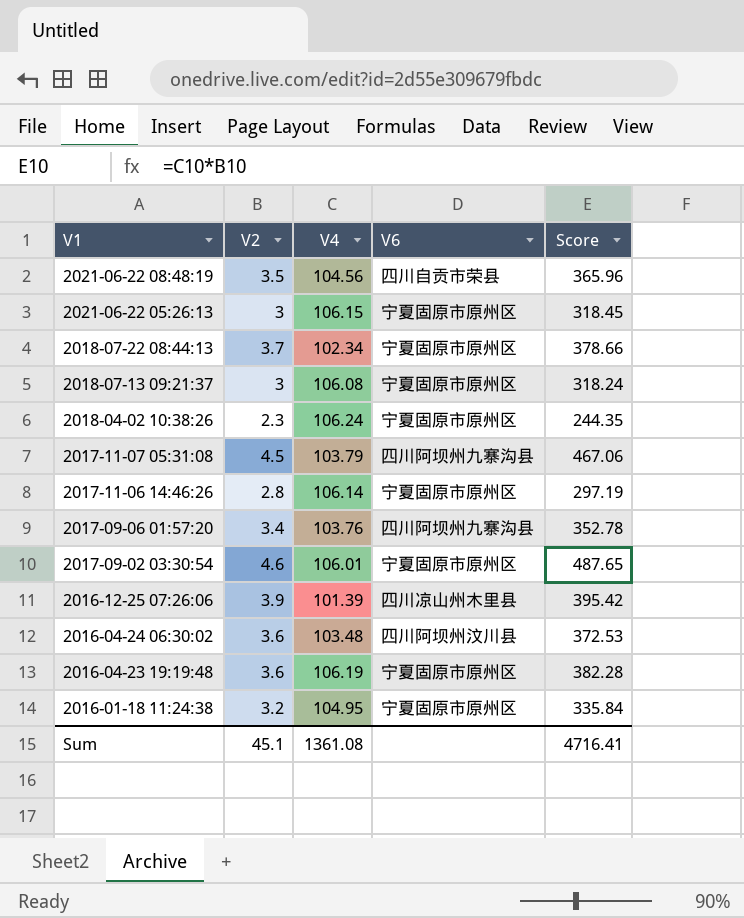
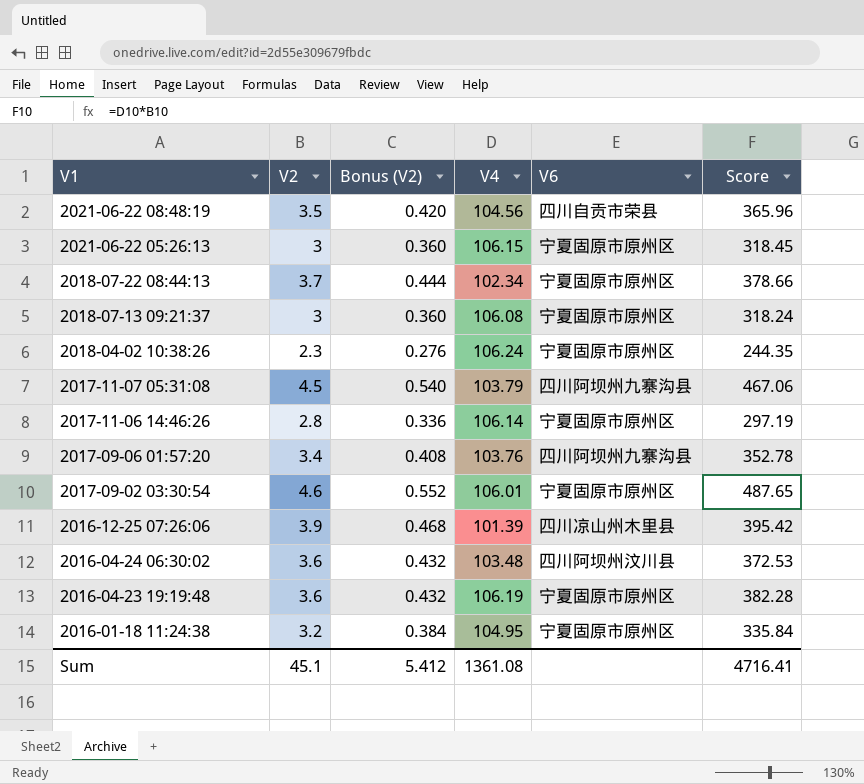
column Bonus (V2) | formula: none -> [V2] * 0.12

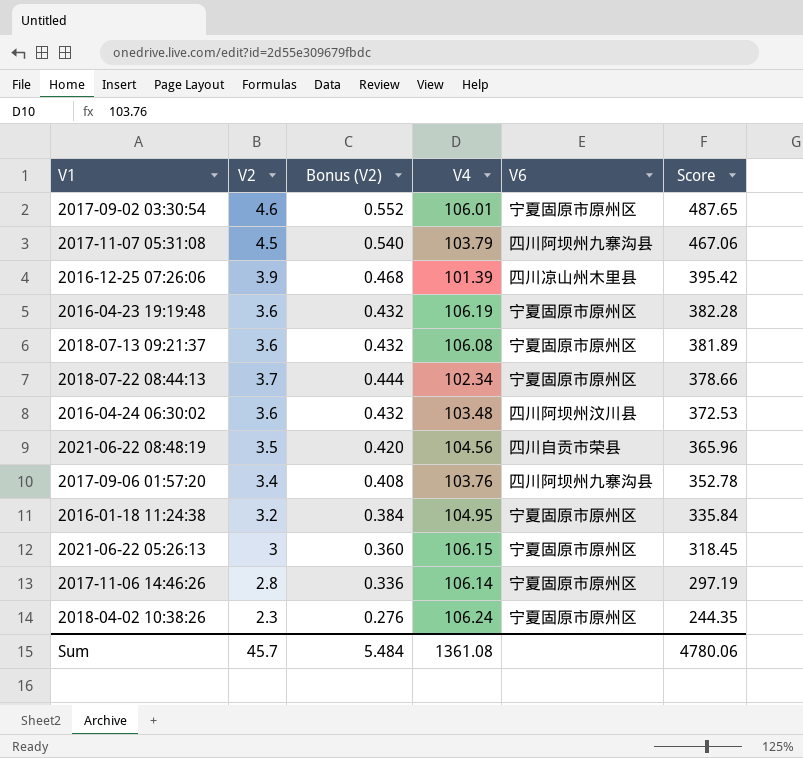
row order: V1 descending -> Score descending
2018-07-13 09:21:37 | V2: 3 -> 3.6
2018-07-13 09:21:37 | Bonus (V2): 0.360 -> 0.432
2018-07-13 09:21:37 | Score: 318.24 -> 381.89
Sum | V2: 45.1 -> 45.7
Sum | Bonus (V2): 5.412 -> 5.484
Sum | Score: 4716.41 -> 4780.06

